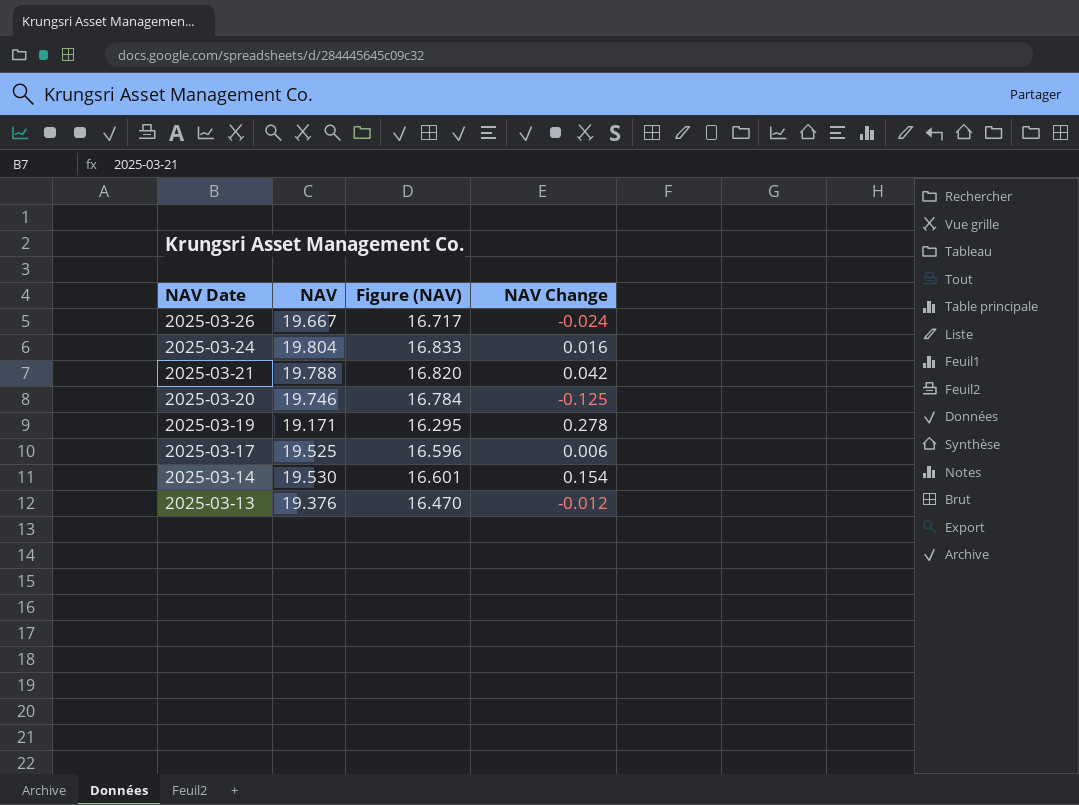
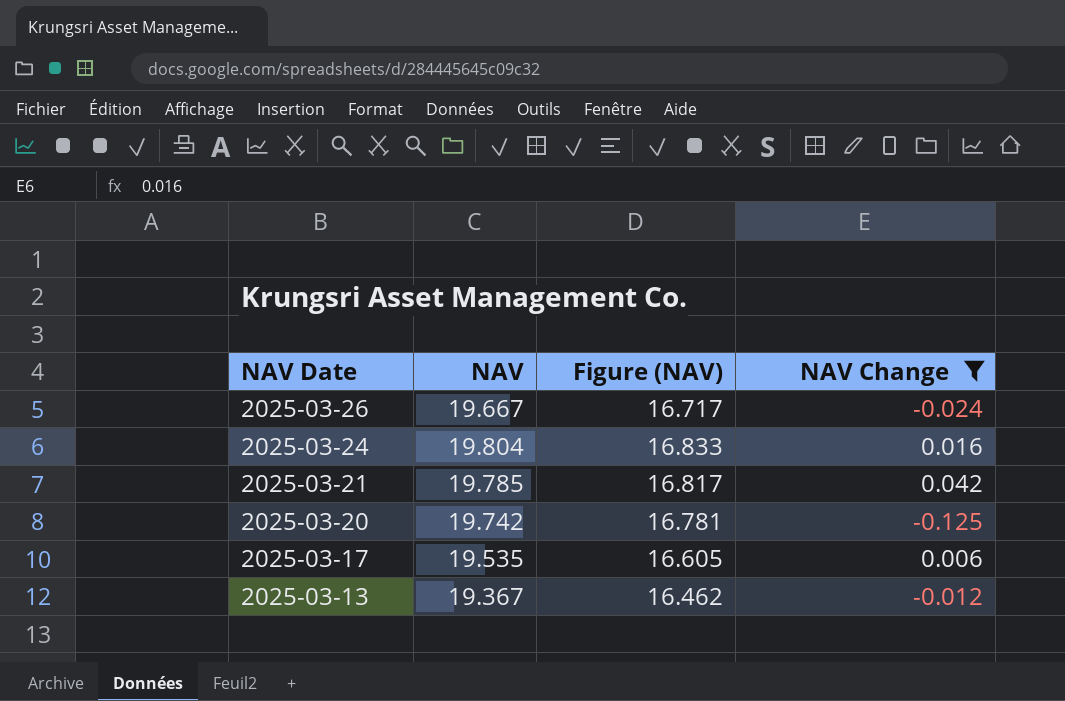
filter: none -> NAV Change <= 0.042
2025-03-21 | NAV: 19.788 -> 19.785
2025-03-21 | Figure (NAV): 16.820 -> 16.817
2025-03-20 | NAV: 19.746 -> 19.742
2025-03-20 | Figure (NAV): 16.784 -> 16.781
2025-03-17 | NAV: 19.525 -> 19.535
2025-03-17 | Figure (NAV): 16.596 -> 16.605
2025-03-13 | NAV: 19.376 -> 19.367
2025-03-13 | Figure (NAV): 16.470 -> 16.462

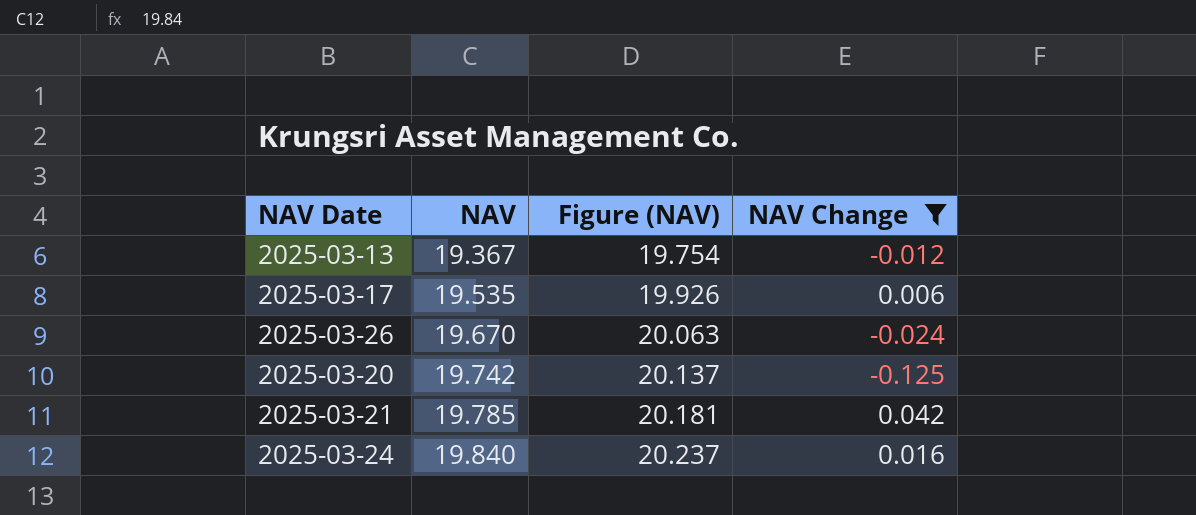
row order: NAV Date descending -> NAV ascending
column Figure (NAV) | formula: [NAV] * 0.85 -> [NAV] * 1.02
2025-03-26 | NAV: 19.667 -> 19.670
2025-03-24 | NAV: 19.804 -> 19.840

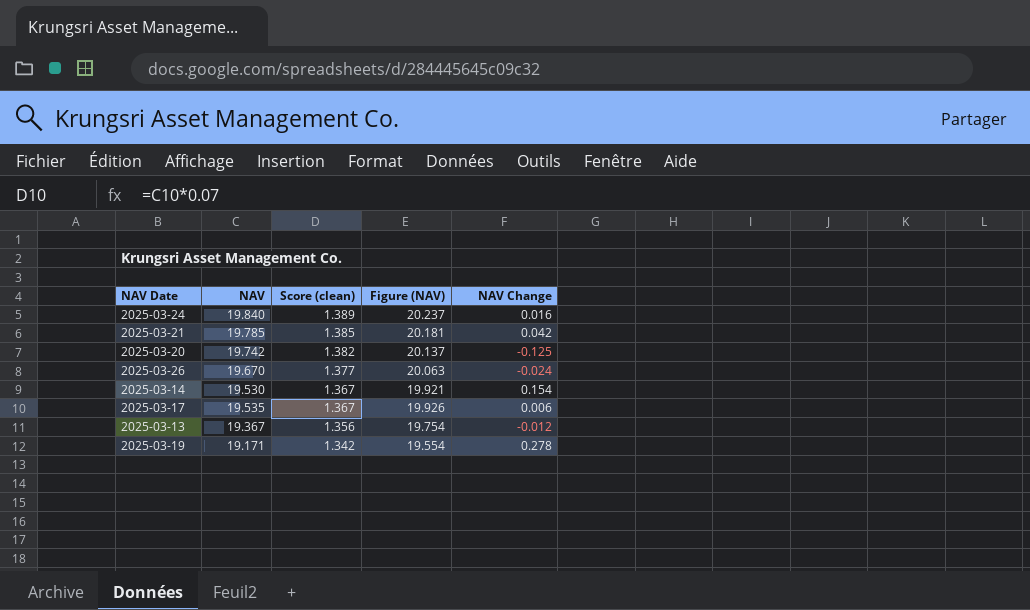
filter: NAV Change <= 0.042 -> none
row order: NAV ascending -> Score (clean) descending
column Score (clean) | formula: none -> [NAV] * 0.07

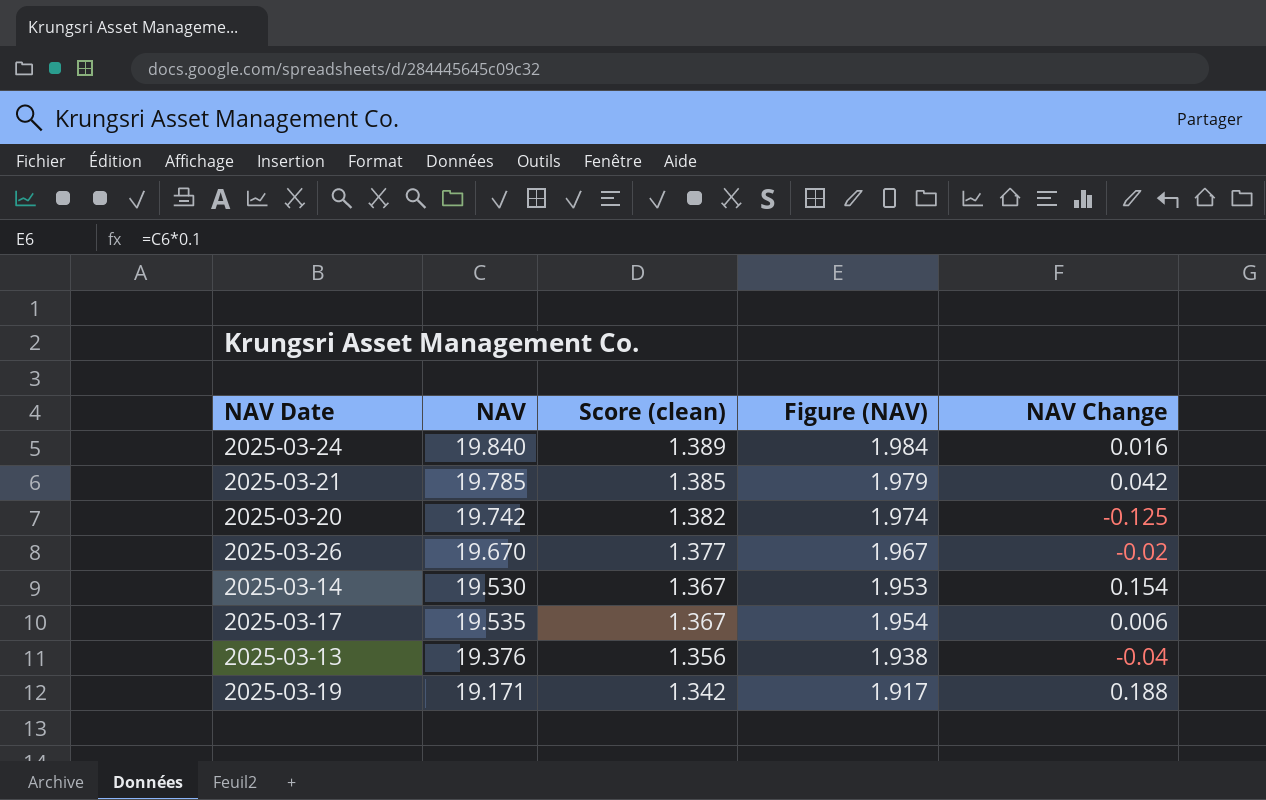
column Figure (NAV) | formula: [NAV] * 1.02 -> [NAV] * 0.1
2025-03-26 | NAV Change: -0.024 -> -0.02
2025-03-13 | NAV: 19.367 -> 19.376
2025-03-13 | NAV Change: -0.012 -> -0.04
2025-03-19 | NAV Change: 0.278 -> 0.188

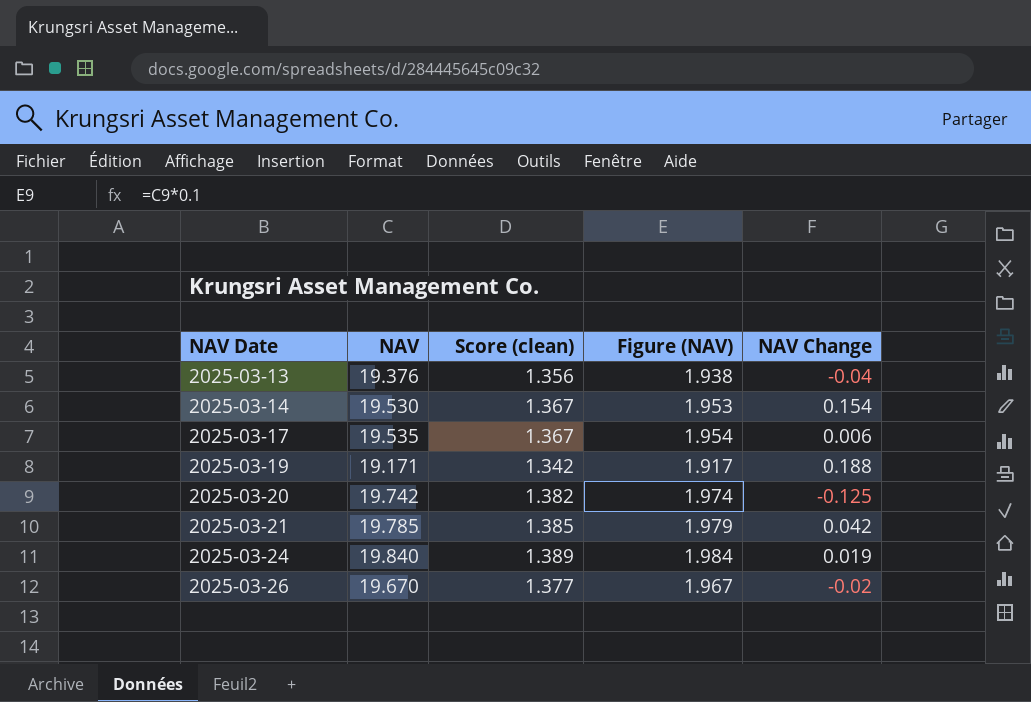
row order: Score (clean) descending -> NAV Date ascending
2025-03-24 | NAV Change: 0.016 -> 0.019

